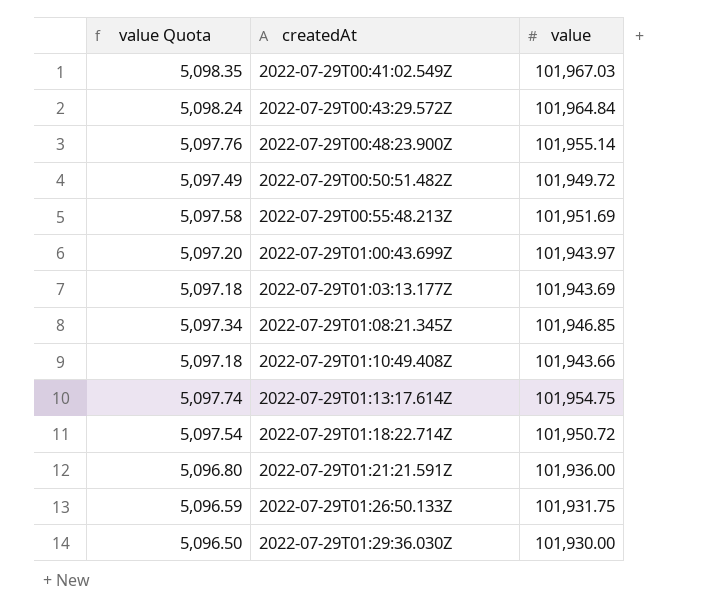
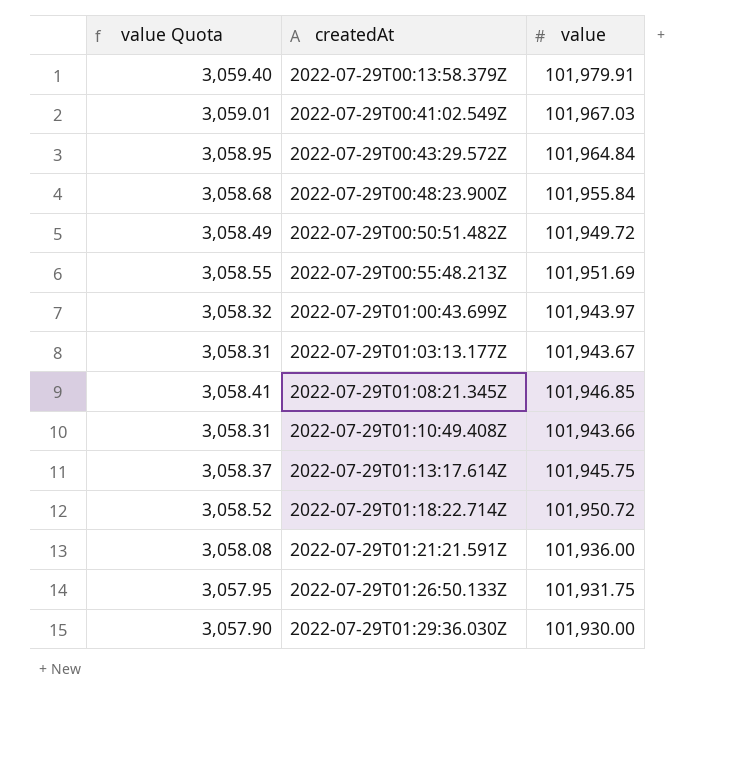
column value Quota | formula: [value] * 0.05 -> [value] * 0.03
row 2022-07-29T00:13:58.379Z: none -> 3,059.40 | 101,979.91
2022-07-29T00:48:23.900Z | value: 101,955.14 -> 101,955.84
2022-07-29T01:03:13.177Z | value: 101,943.69 -> 101,943.67
2022-07-29T01:13:17.614Z | value: 101,954.75 -> 101,945.75

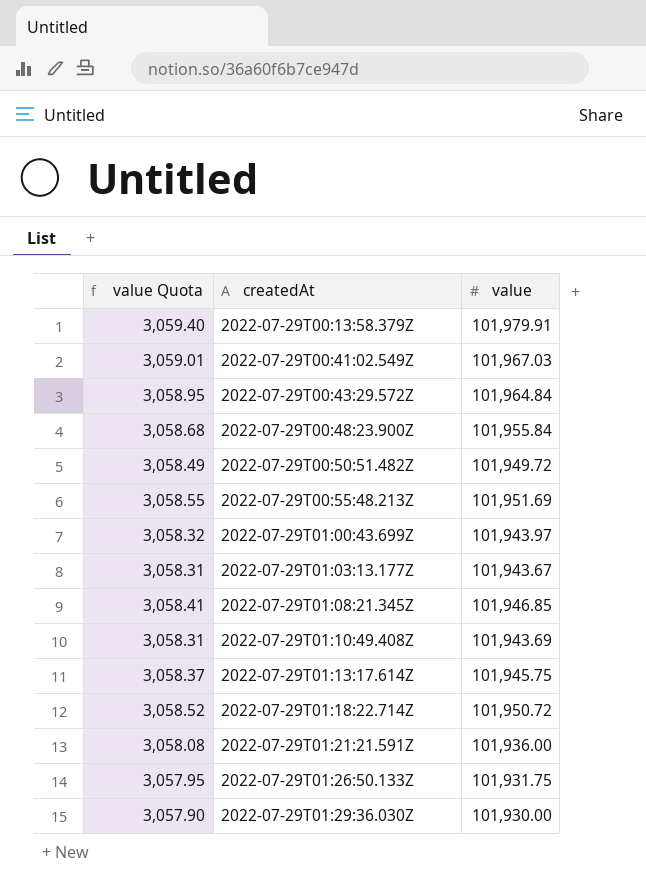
2022-07-29T01:10:49.408Z | value: 101,943.66 -> 101,943.69

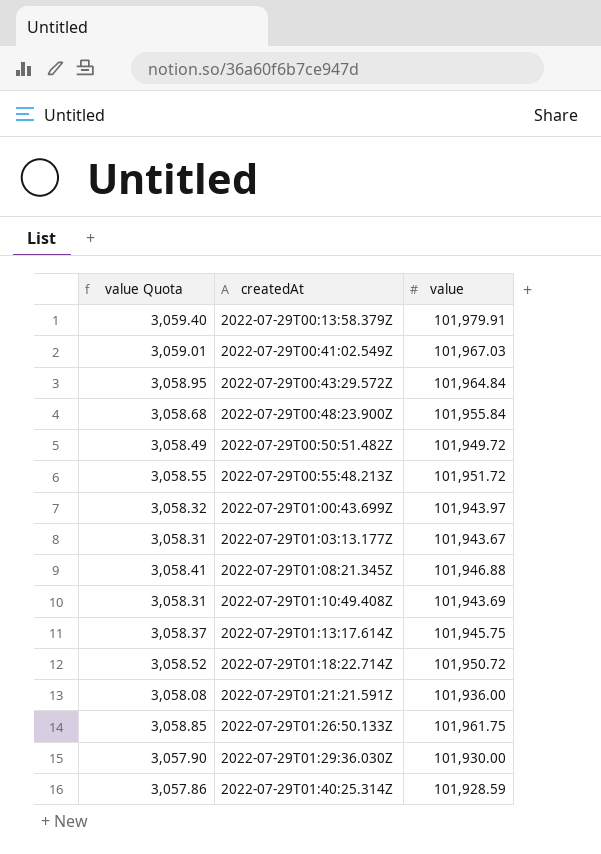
2022-07-29T00:55:48.213Z | value: 101,951.69 -> 101,951.72
2022-07-29T01:08:21.345Z | value: 101,946.85 -> 101,946.88
2022-07-29T01:26:50.133Z | value Quota: 3,057.95 -> 3,058.85
2022-07-29T01:26:50.133Z | value: 101,931.75 -> 101,961.75
row 2022-07-29T01:40:25.314Z: none -> 3,057.86 | 101,928.59

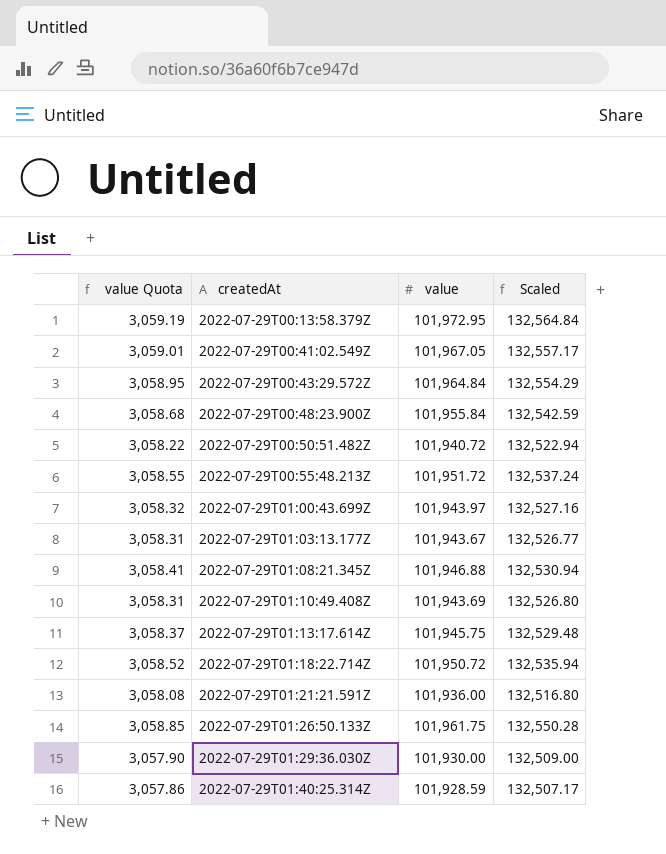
column Scaled | formula: none -> [value] * 1.3
2022-07-29T00:13:58.379Z | value Quota: 3,059.40 -> 3,059.19
2022-07-29T00:13:58.379Z | value: 101,979.91 -> 101,972.95
2022-07-29T00:41:02.549Z | value: 101,967.03 -> 101,967.05
2022-07-29T00:50:51.482Z | value Quota: 3,058.49 -> 3,058.22
2022-07-29T00:50:51.482Z | value: 101,949.72 -> 101,940.72

